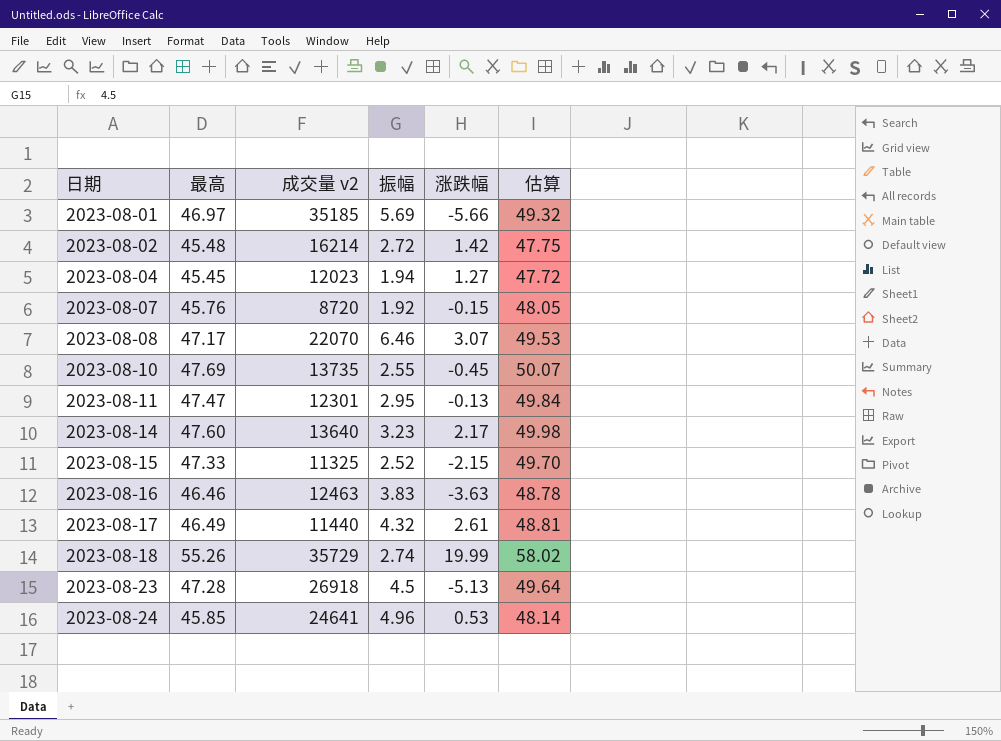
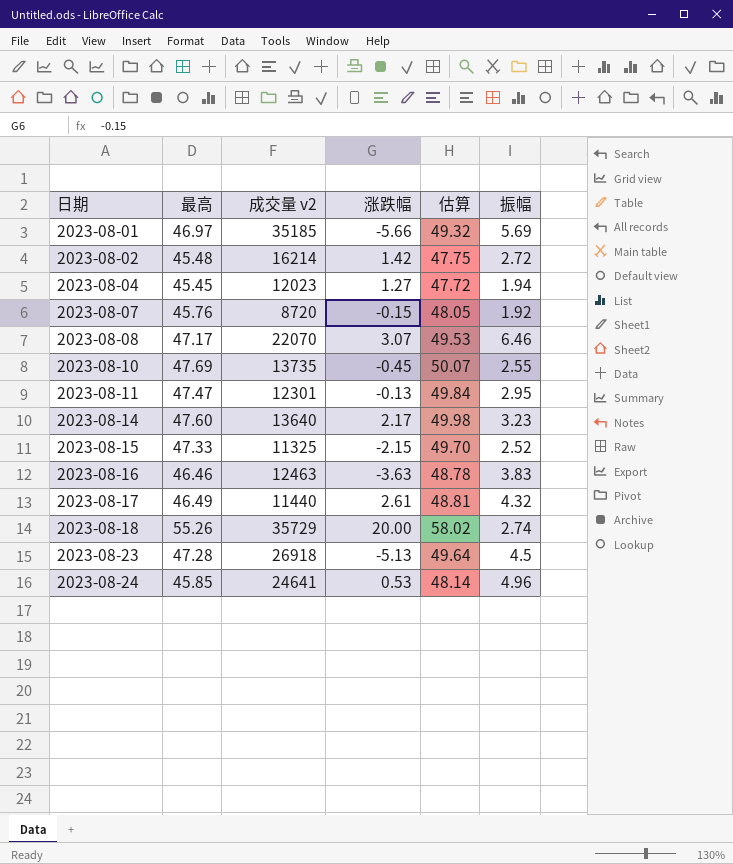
column 振幅 | position: 4 -> 6
2023-08-18 | 涨跌幅: 19.99 -> 20.00

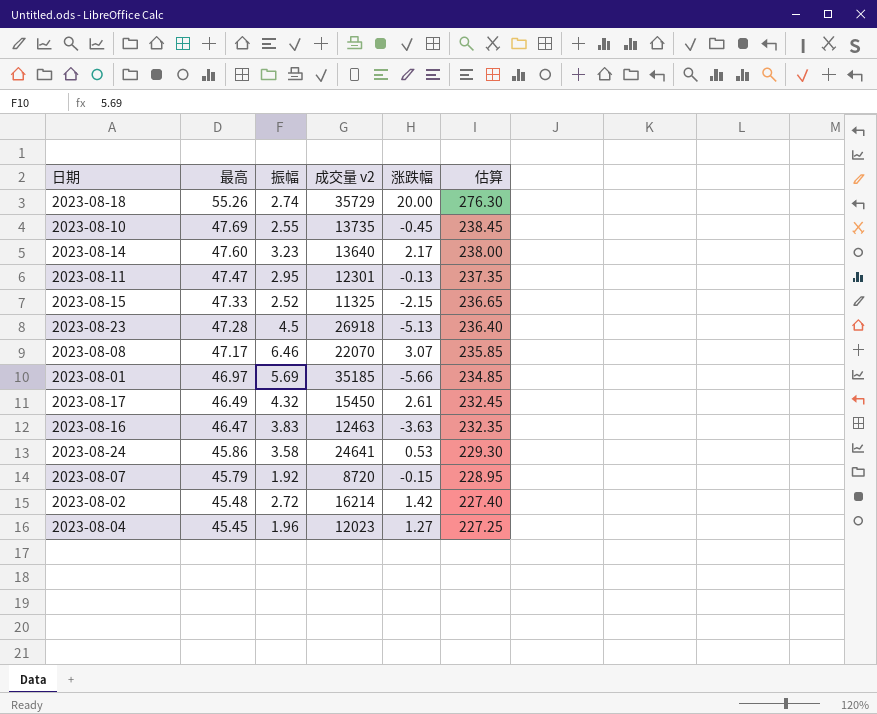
row order: 日期 ascending -> 最高 descending
column 振幅 | position: 6 -> 3
column 估算 | formula: [最高] * 1.05 -> [最高] * 5
2023-08-17 | 成交量 v2: 11440 -> 15450
2023-08-16 | 最高: 46.46 -> 46.47
2023-08-24 | 最高: 45.85 -> 45.86
2023-08-24 | 振幅: 4.96 -> 3.58
2023-08-07 | 最高: 45.76 -> 45.79
2023-08-04 | 振幅: 1.94 -> 1.96

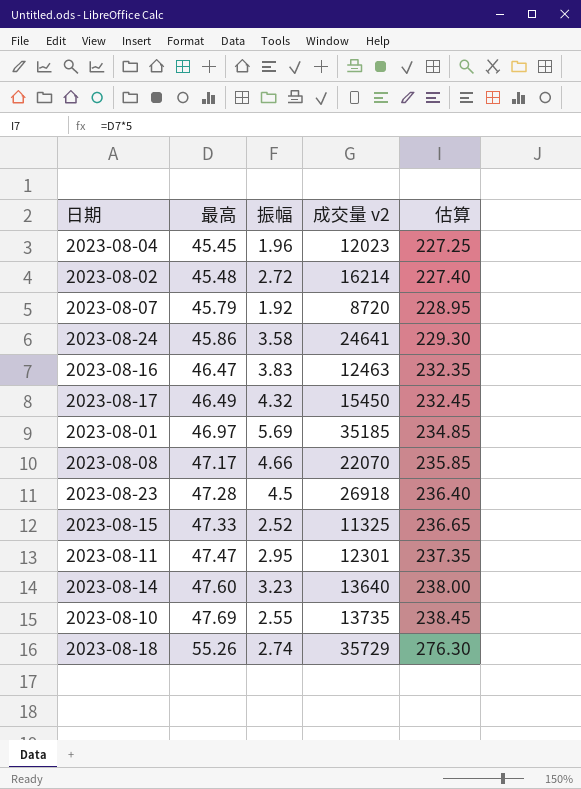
row order: 最高 descending -> 最高 ascending
column 涨跌幅 | position: 5 -> none
2023-08-08 | 振幅: 6.46 -> 4.66

